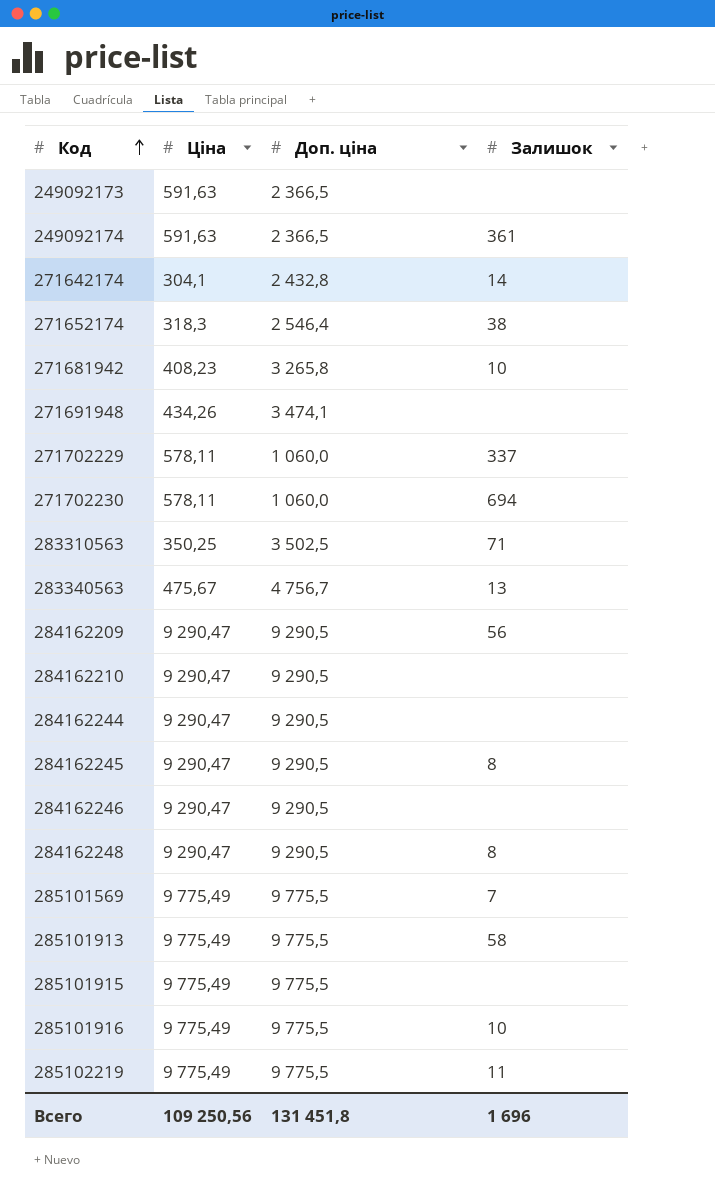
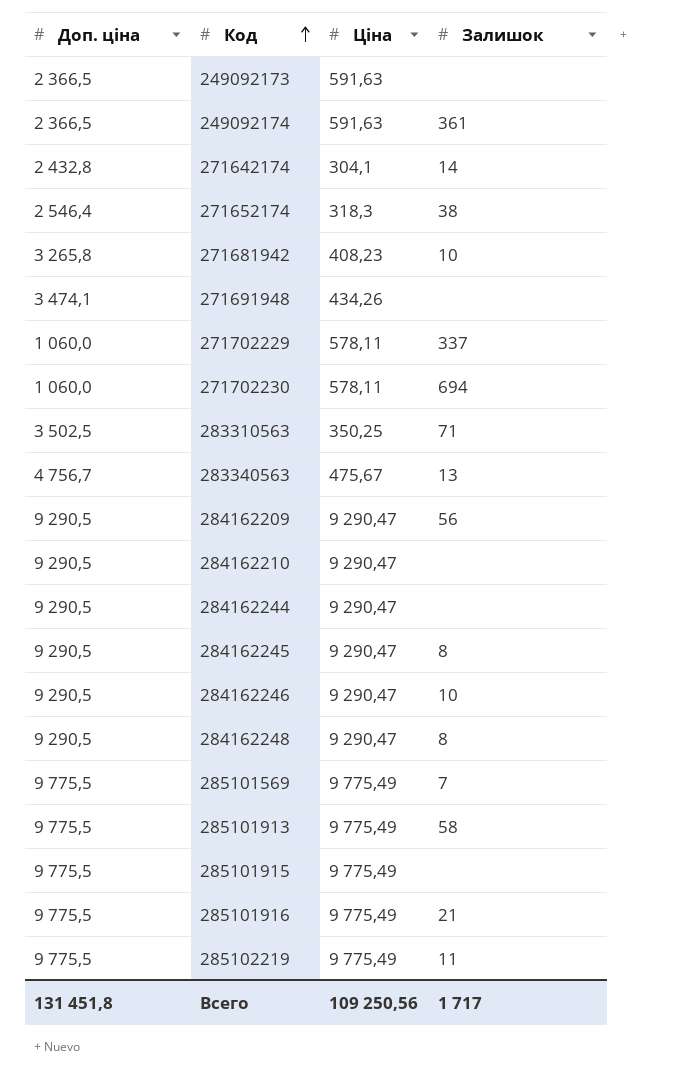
column Доп. ціна | position: 3 -> 1
284162246 | Залишок: none -> 10
285101916 | Залишок: 10 -> 21
Всего | Залишок: 1 696 -> 1 717

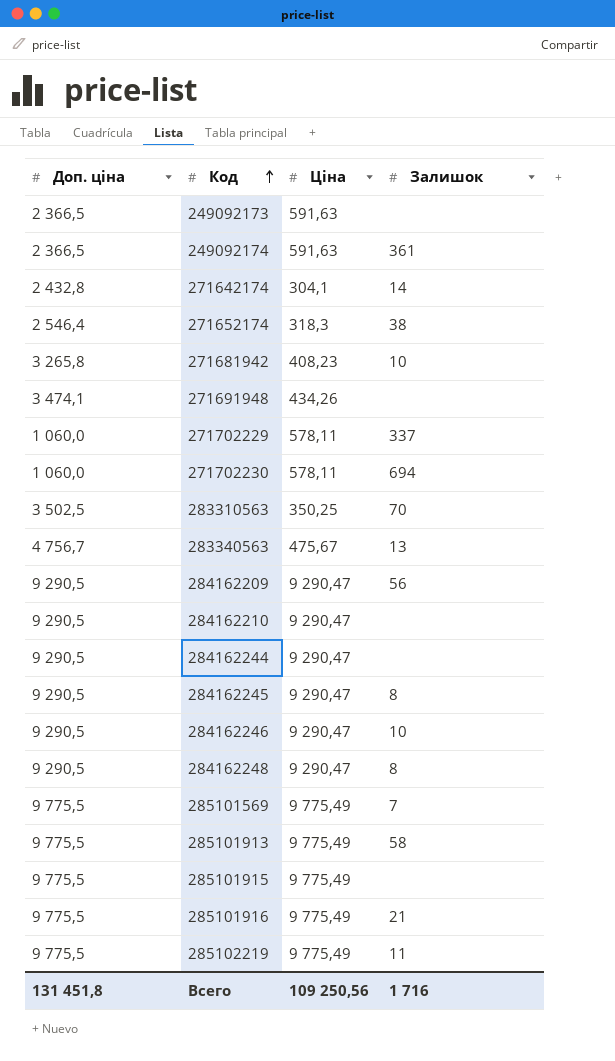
283310563 | Залишок: 71 -> 70
Всего | Залишок: 1 717 -> 1 716

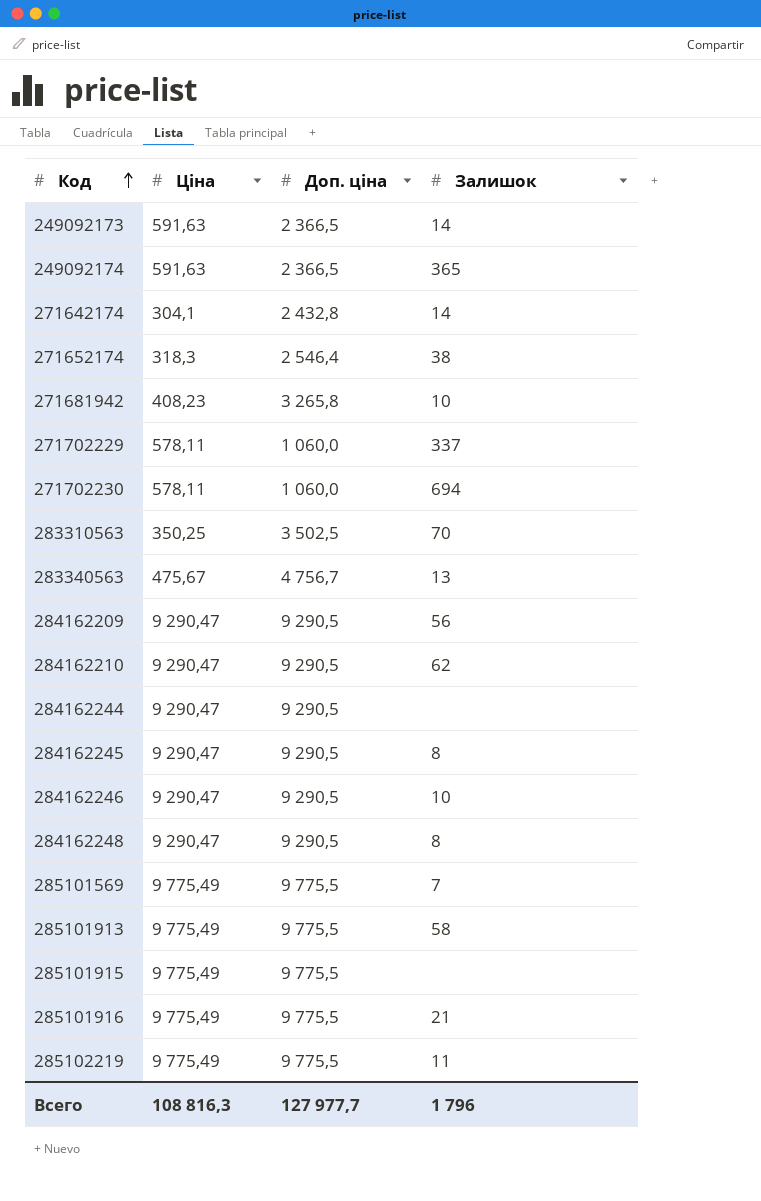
column Доп. ціна | position: 1 -> 3
row 271691948: 3 474,1 | 434,26 | none -> none
249092173 | Залишок: none -> 14
249092174 | Залишок: 361 -> 365
284162210 | Залишок: none -> 62
Всего | Ціна: 109 250,56 -> 108 816,3
Всего | Доп. ціна: 131 451,8 -> 127 977,7
Всего | Залишок: 1 716 -> 1 796

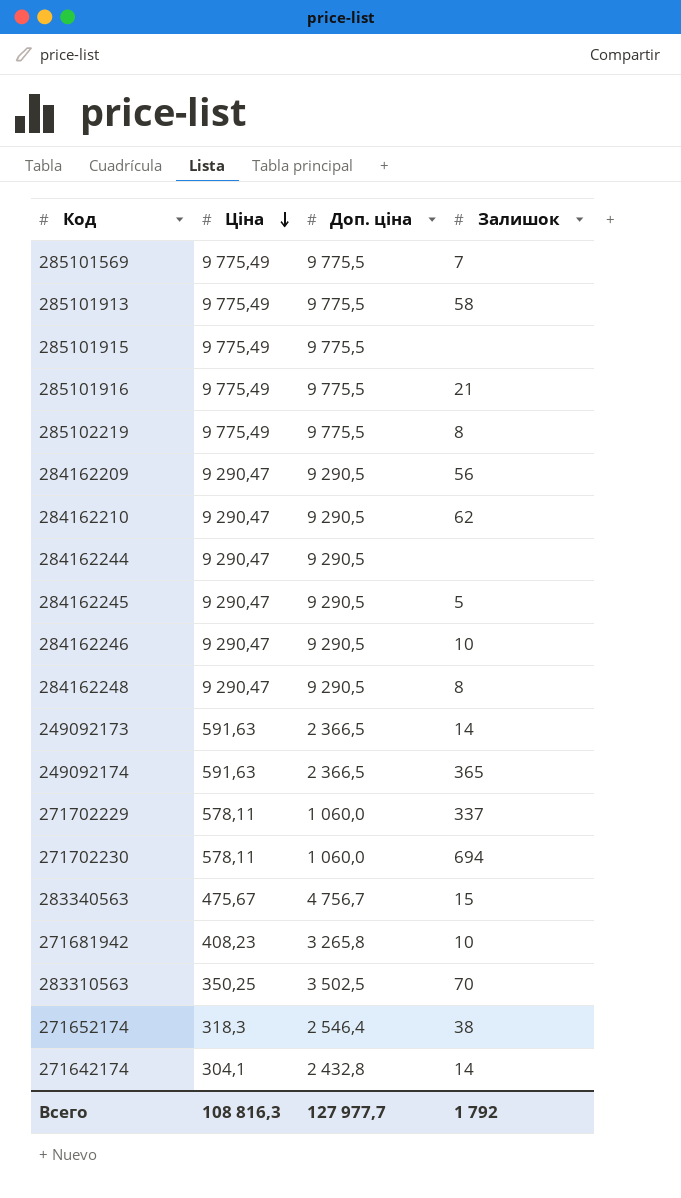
row order: Код ascending -> Ціна descending
285102219 | Залишок: 11 -> 8
284162245 | Залишок: 8 -> 5
283340563 | Залишок: 13 -> 15
Всего | Залишок: 1 796 -> 1 792

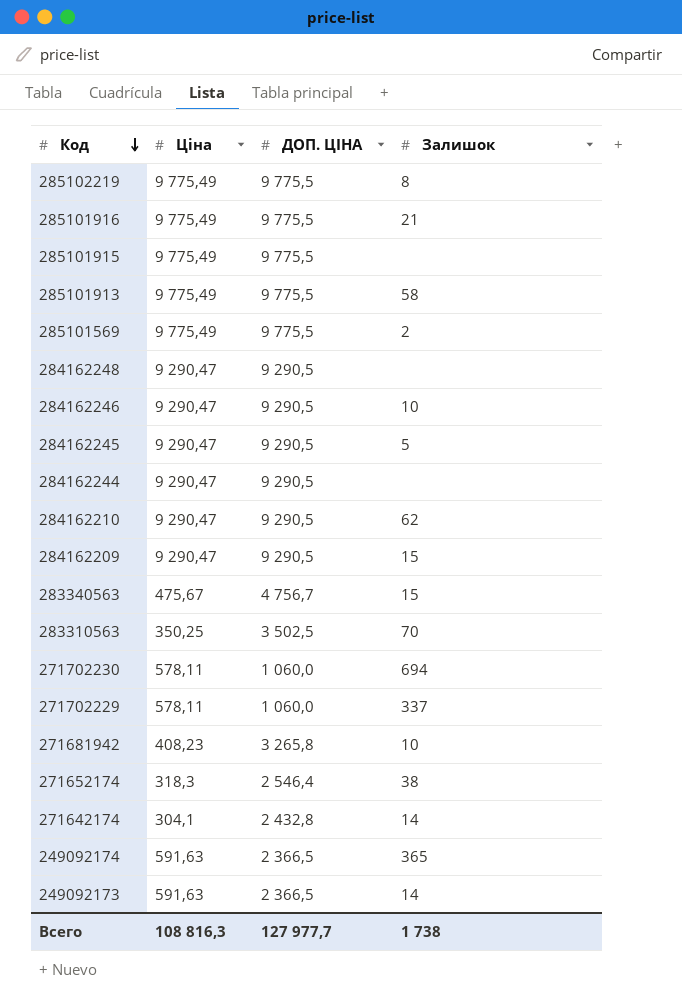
row order: Ціна descending -> Код descending
column name: Доп. ціна -> ДОП. ЦІНА
285101569 | Залишок: 7 -> 2
284162248 | Залишок: 8 -> none
284162209 | Залишок: 56 -> 15
Всего | Залишок: 1 792 -> 1 738

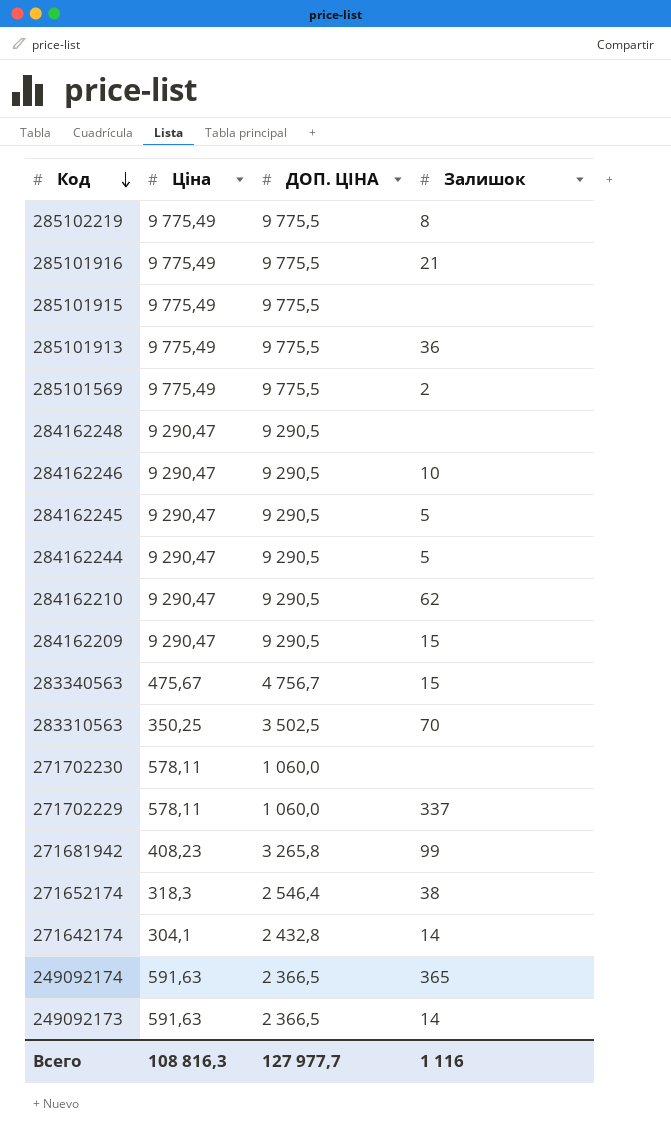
285101913 | Залишок: 58 -> 36
284162244 | Залишок: none -> 5
271702230 | Залишок: 694 -> none
271681942 | Залишок: 10 -> 99
Всего | Залишок: 1 738 -> 1 116

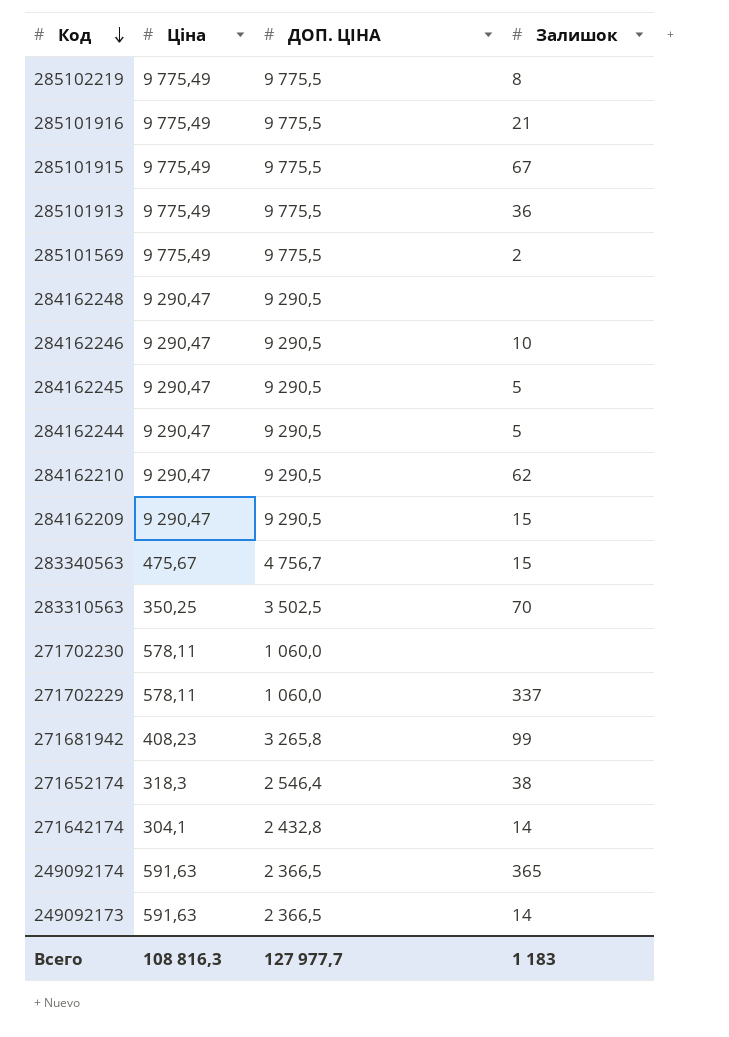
285101915 | Залишок: none -> 67
Всего | Залишок: 1 116 -> 1 183

